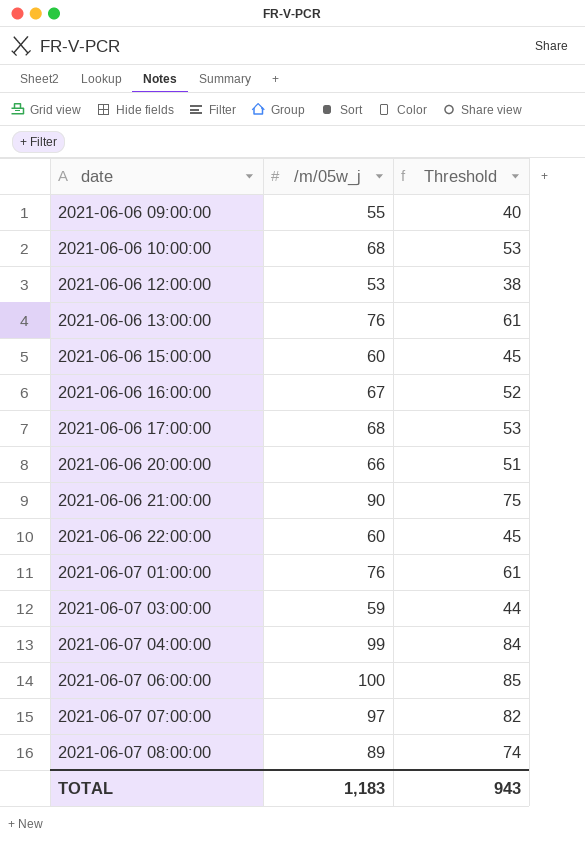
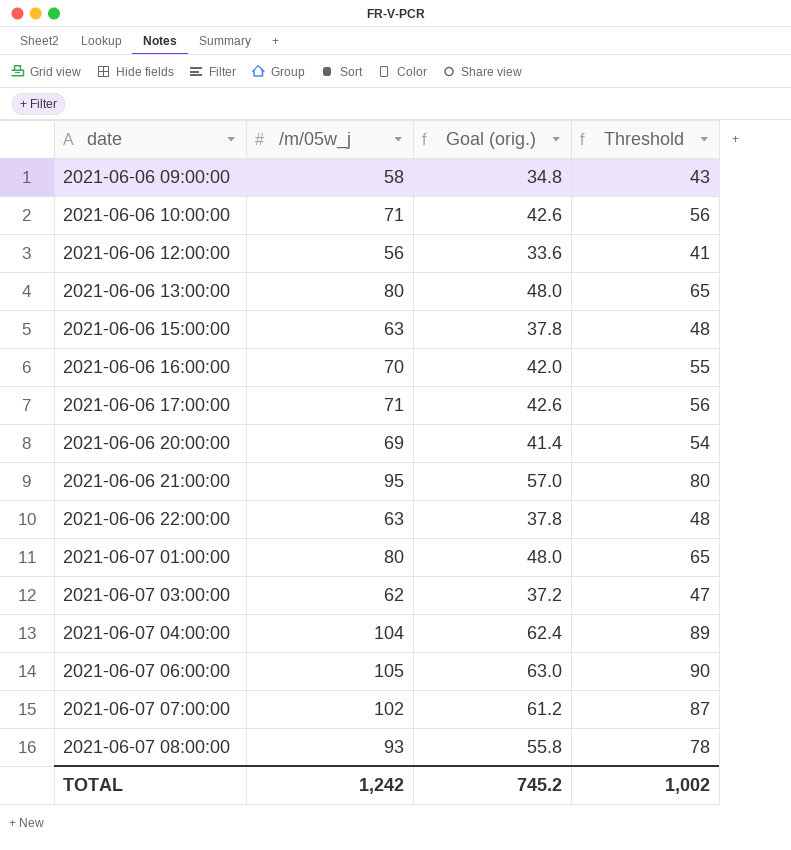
column Goal (orig.) | formula: none -> [/m/05w_j] * 0.6
2021-06-06 09:00:00 | /m/05w_j: 55 -> 58
2021-06-06 09:00:00 | Threshold: 40 -> 43
2021-06-06 10:00:00 | /m/05w_j: 68 -> 71
2021-06-06 10:00:00 | Threshold: 53 -> 56
2021-06-06 12:00:00 | /m/05w_j: 53 -> 56
2021-06-06 12:00:00 | Threshold: 38 -> 41
2021-06-06 13:00:00 | /m/05w_j: 76 -> 80
2021-06-06 13:00:00 | Threshold: 61 -> 65
2021-06-06 15:00:00 | /m/05w_j: 60 -> 63
2021-06-06 15:00:00 | Threshold: 45 -> 48
2021-06-06 16:00:00 | /m/05w_j: 67 -> 70
2021-06-06 16:00:00 | Threshold: 52 -> 55
2021-06-06 17:00:00 | /m/05w_j: 68 -> 71
2021-06-06 17:00:00 | Threshold: 53 -> 56
2021-06-06 20:00:00 | /m/05w_j: 66 -> 69
2021-06-06 20:00:00 | Threshold: 51 -> 54
2021-06-06 21:00:00 | /m/05w_j: 90 -> 95
2021-06-06 21:00:00 | Threshold: 75 -> 80
2021-06-06 22:00:00 | /m/05w_j: 60 -> 63
2021-06-06 22:00:00 | Threshold: 45 -> 48
2021-06-07 01:00:00 | /m/05w_j: 76 -> 80
2021-06-07 01:00:00 | Threshold: 61 -> 65
2021-06-07 03:00:00 | /m/05w_j: 59 -> 62
2021-06-07 03:00:00 | Threshold: 44 -> 47
2021-06-07 04:00:00 | /m/05w_j: 99 -> 104
2021-06-07 04:00:00 | Threshold: 84 -> 89
2021-06-07 06:00:00 | /m/05w_j: 100 -> 105
2021-06-07 06:00:00 | Threshold: 85 -> 90
2021-06-07 07:00:00 | /m/05w_j: 97 -> 102
2021-06-07 07:00:00 | Threshold: 82 -> 87
2021-06-07 08:00:00 | /m/05w_j: 89 -> 93
2021-06-07 08:00:00 | Threshold: 74 -> 78
TOTAL | /m/05w_j: 1,183 -> 1,242
TOTAL | Threshold: 943 -> 1,002

